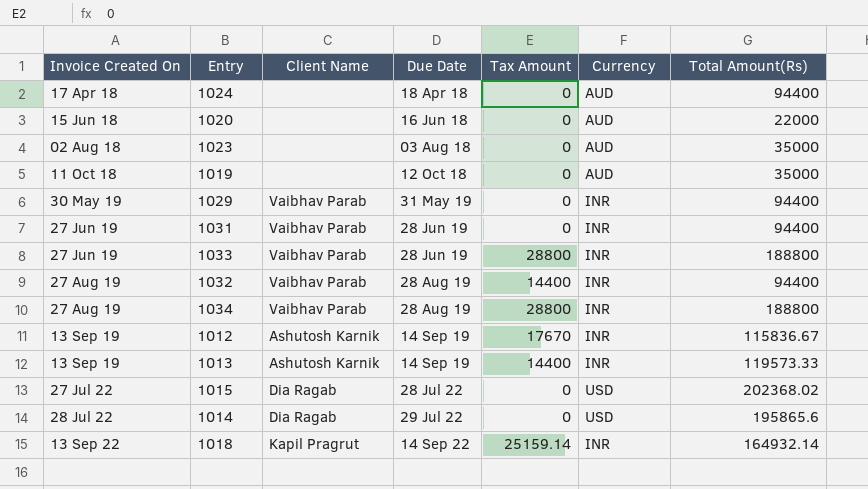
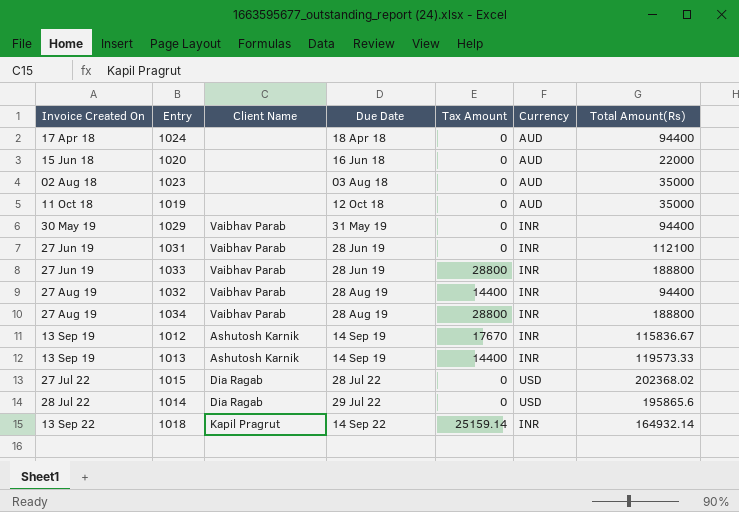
1031 | Total Amount(Rs): 94400 -> 112100

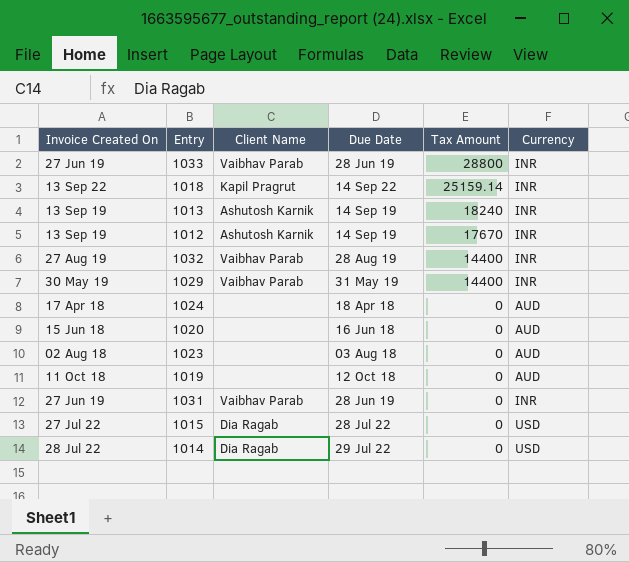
row order: Invoice Created On ascending -> Tax Amount descending
column Total Amount(Rs) | position: 7 -> none
row 1034: 27 Aug 19 | Vaibhav Parab | 28 Aug 19 | 28800 | INR | 188800 -> none
1013 | Tax Amount: 14400 -> 18240
1029 | Tax Amount: 0 -> 14400

